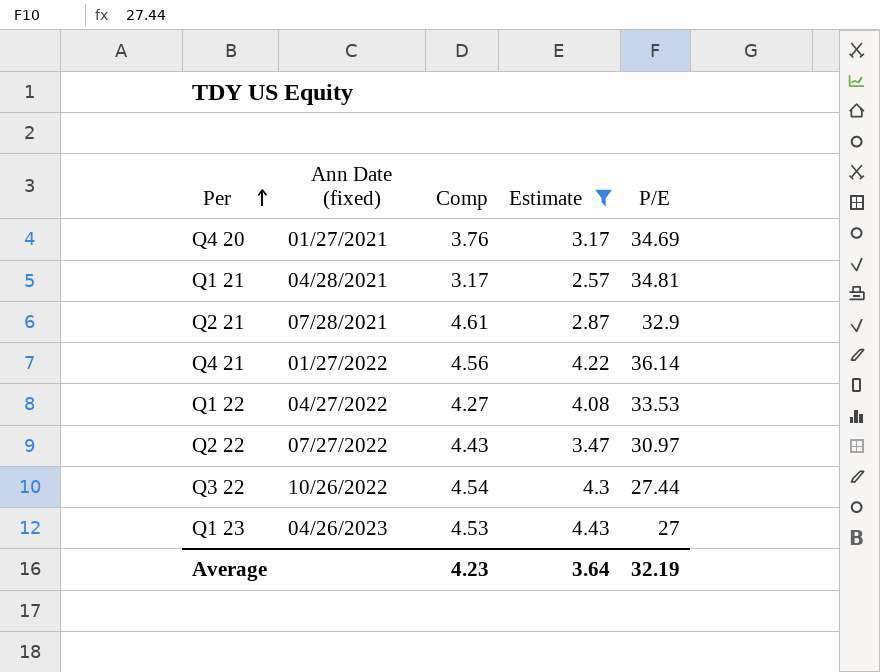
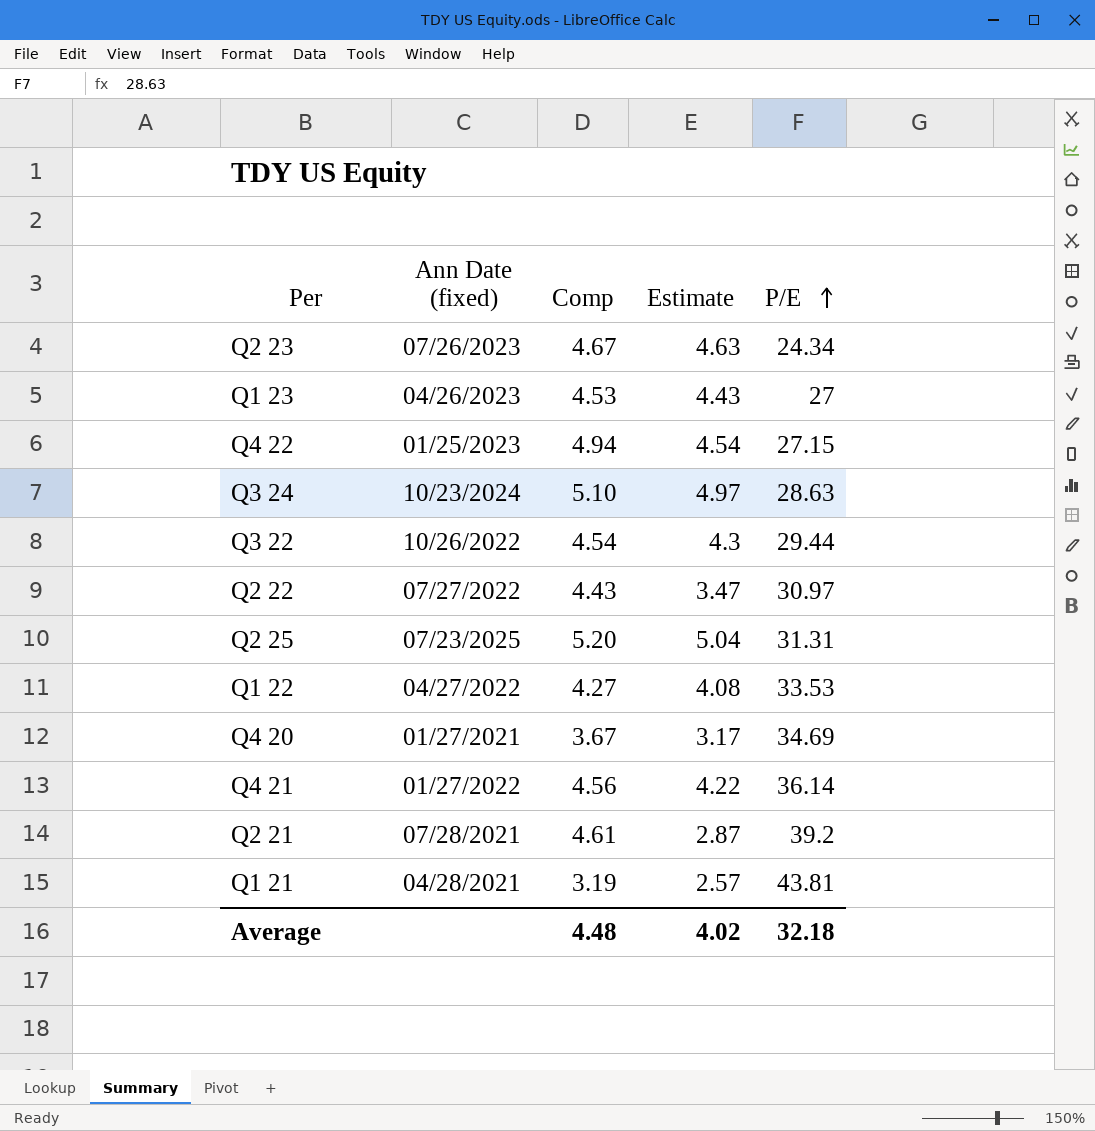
filter: Estimate <= 4.43 -> none
row order: Per ascending -> P/E ascending
Q3 22 | P/E: 27.44 -> 29.44
Q4 20 | Comp: 3.76 -> 3.67
Q2 21 | P/E: 32.9 -> 39.2
Q1 21 | Comp: 3.17 -> 3.19
Q1 21 | P/E: 34.81 -> 43.81
Average | Comp: 4.23 -> 4.48
Average | Estimate: 3.64 -> 4.02
Average | P/E: 32.19 -> 32.18

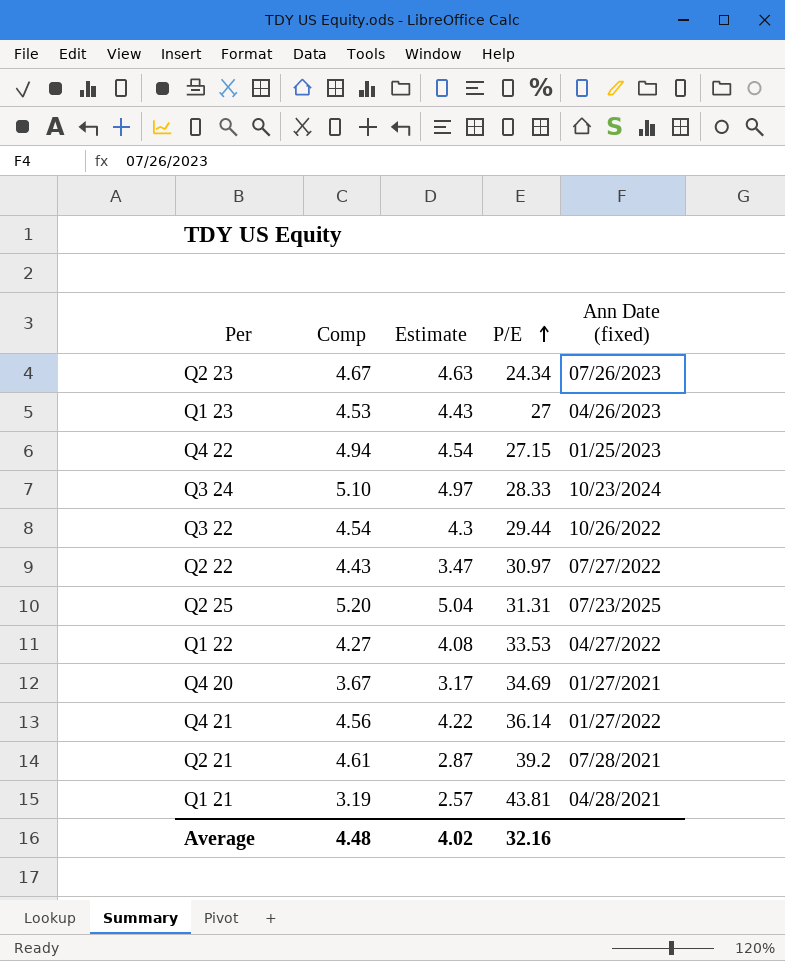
column Ann Date (fixed) | position: 2 -> 5
Q3 24 | P/E: 28.63 -> 28.33
Average | P/E: 32.18 -> 32.16

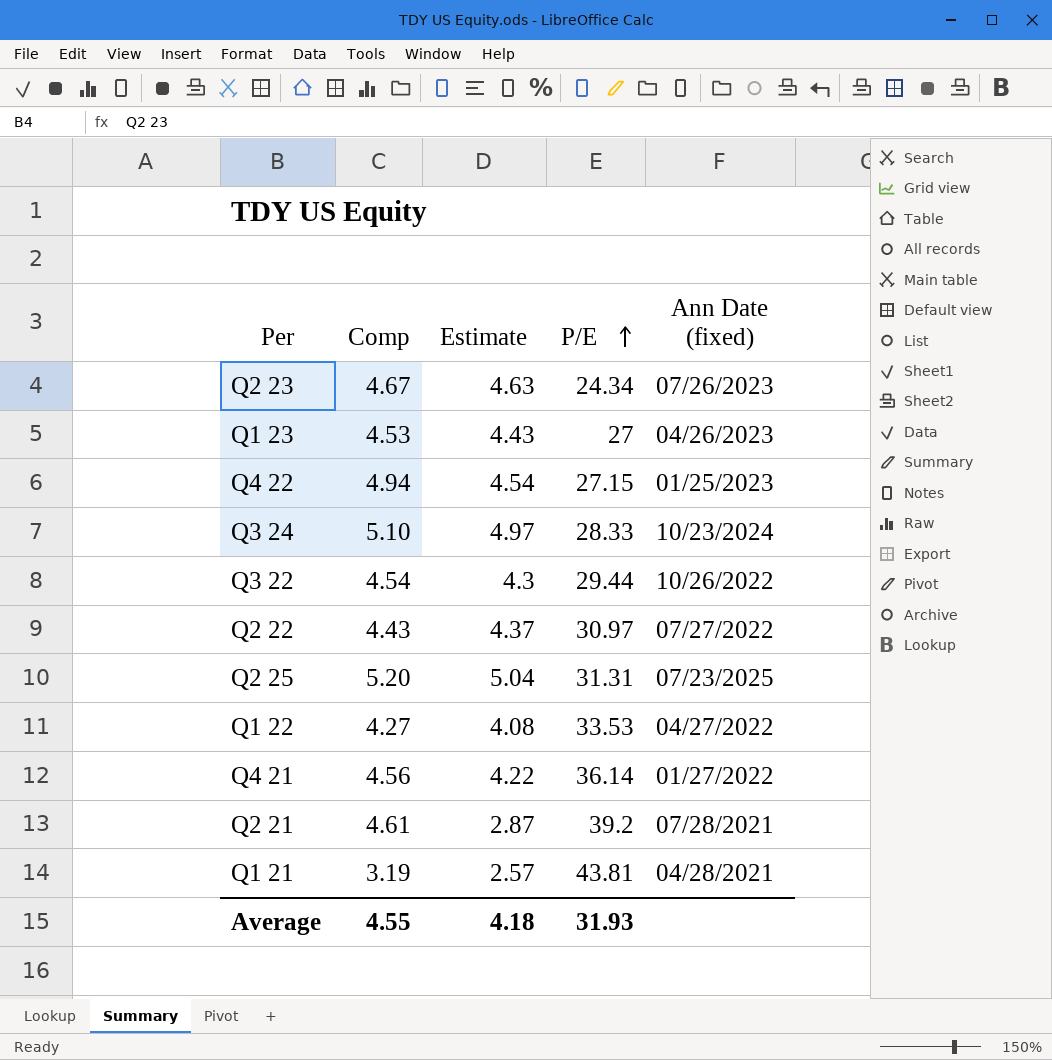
row Q4 20: 3.67 | 3.17 | 34.69 | 01/27/2021 -> none
Q2 22 | Estimate: 3.47 -> 4.37
Average | Comp: 4.48 -> 4.55
Average | Estimate: 4.02 -> 4.18
Average | P/E: 32.16 -> 31.93

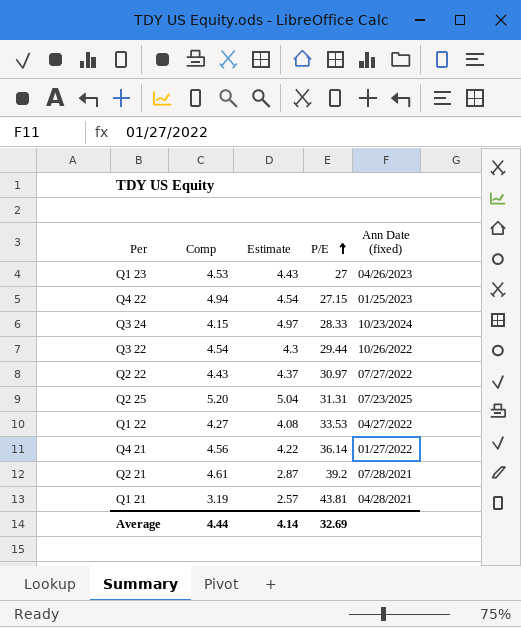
row Q2 23: 4.67 | 4.63 | 24.34 | 07/26/2023 -> none
Q3 24 | Comp: 5.10 -> 4.15
Average | Comp: 4.55 -> 4.44
Average | Estimate: 4.18 -> 4.14
Average | P/E: 31.93 -> 32.69

